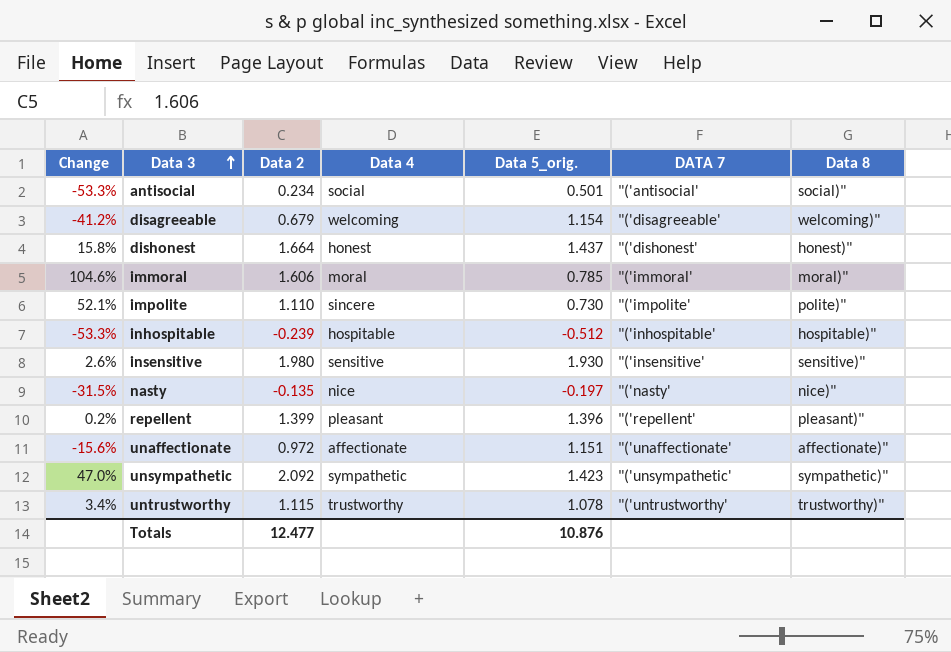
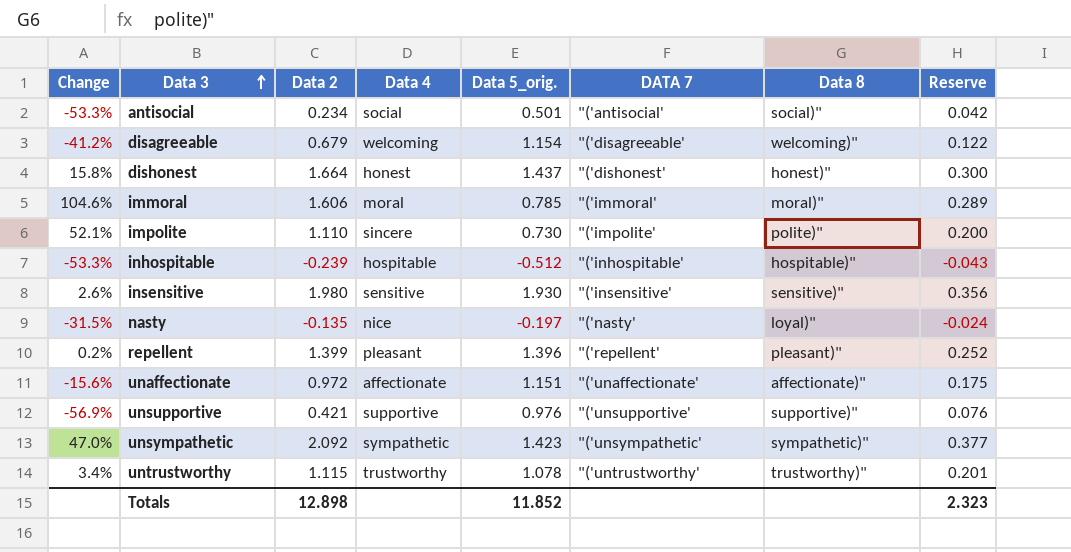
column Reserve | formula: none -> [Data 2] * 0.18
nasty | Data 8: nice)" -> loyal)"
row unsupportive: none -> -56.9% | 0.421 | supportive | 0.976 | "('unsupportive' | supportive)" | 0.076
Totals | Data 2: 12.477 -> 12.898
Totals | Data 5_orig.: 10.876 -> 11.852

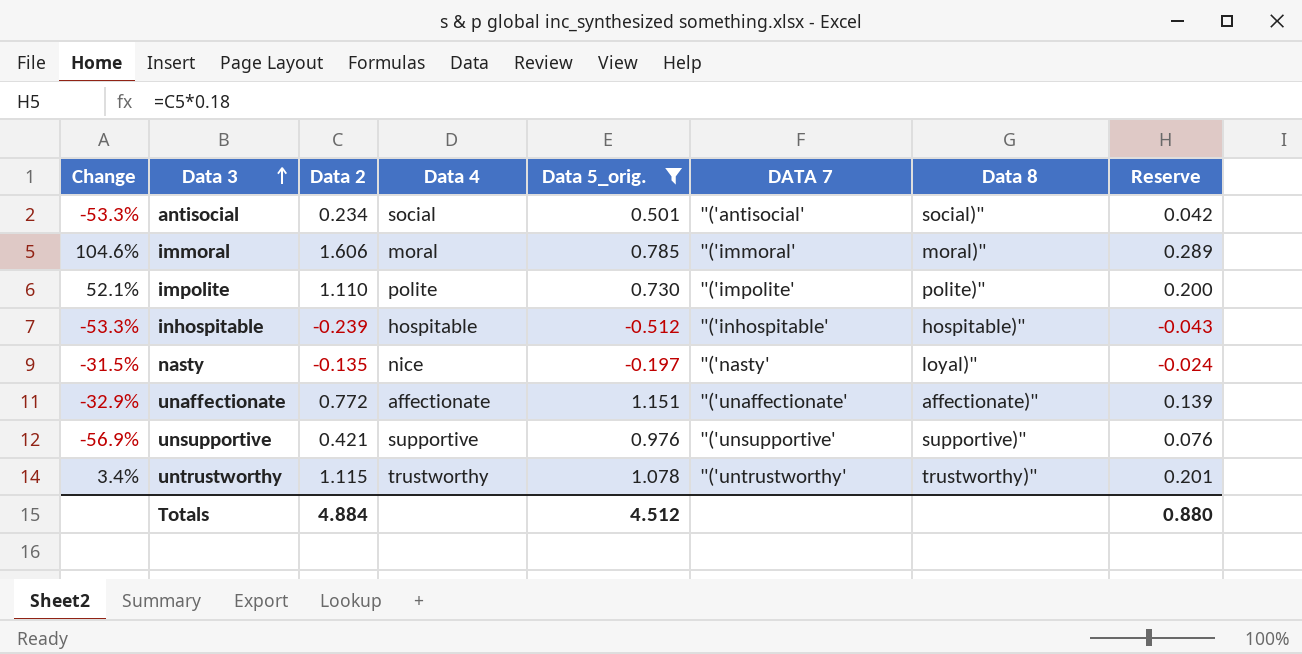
filter: none -> Data 5_orig. <= 1.151
impolite | Data 4: sincere -> polite
unaffectionate | Change: -15.6% -> -32.9%
unaffectionate | Data 2: 0.972 -> 0.772
unaffectionate | Reserve: 0.175 -> 0.139
Totals | Data 2: 12.898 -> 4.884
Totals | Data 5_orig.: 11.852 -> 4.512
Totals | Reserve: 2.323 -> 0.880

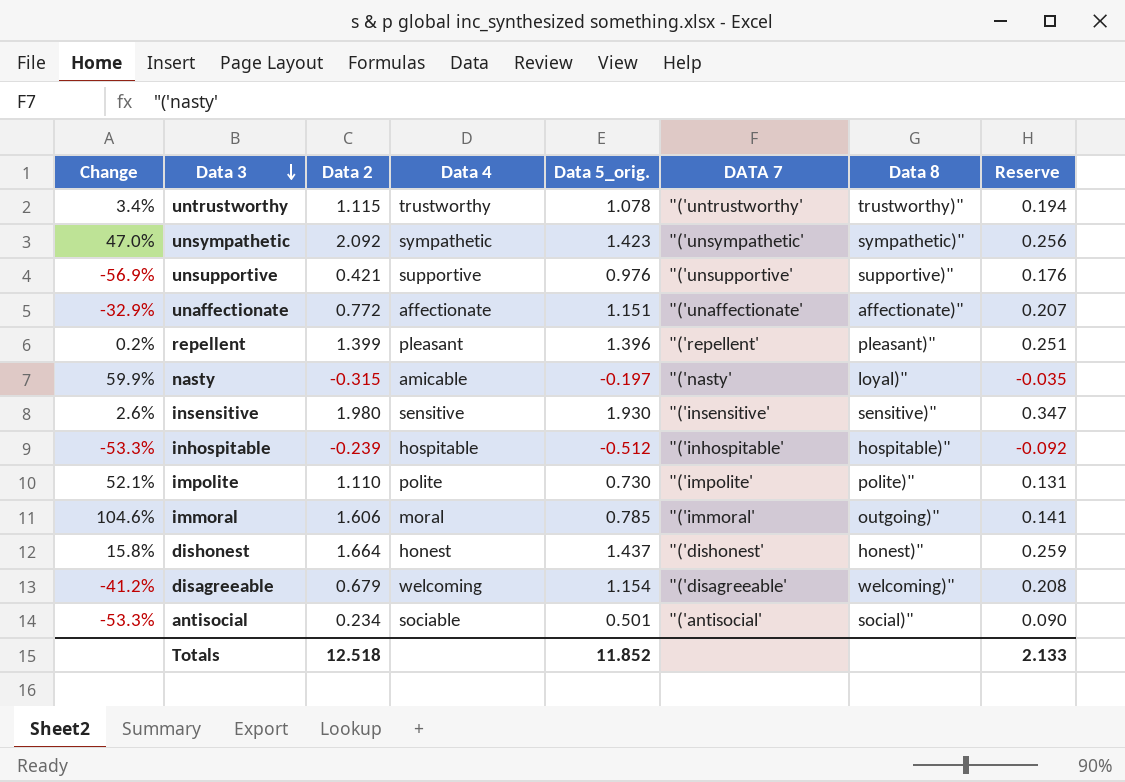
filter: Data 5_orig. <= 1.151 -> none
row order: Data 3 ascending -> Data 3 descending
column Reserve | formula: [Data 2] * 0.18 -> [Data 5_orig.] * 0.18
nasty | Change: -31.5% -> 59.9%
nasty | Data 2: -0.135 -> -0.315
nasty | Data 4: nice -> amicable
immoral | Data 8: moral)" -> outgoing)"
antisocial | Data 4: social -> sociable
Totals | Data 2: 4.884 -> 12.518
Totals | Data 5_orig.: 4.512 -> 11.852
Totals | Reserve: 0.880 -> 2.133

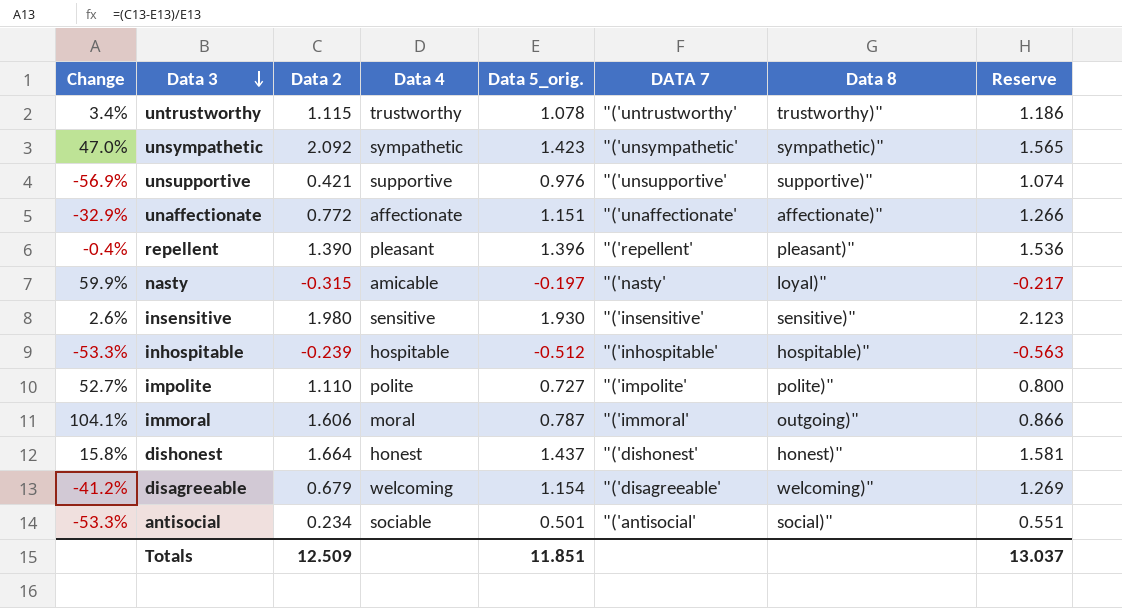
column Reserve | formula: [Data 5_orig.] * 0.18 -> [Data 5_orig.] * 1.1
repellent | Change: 0.2% -> -0.4%
repellent | Data 2: 1.399 -> 1.390
impolite | Change: 52.1% -> 52.7%
impolite | Data 5_orig.: 0.730 -> 0.727
immoral | Change: 104.6% -> 104.1%
immoral | Data 5_orig.: 0.785 -> 0.787
Totals | Data 2: 12.518 -> 12.509
Totals | Data 5_orig.: 11.852 -> 11.851
Totals | Reserve: 2.133 -> 13.037

